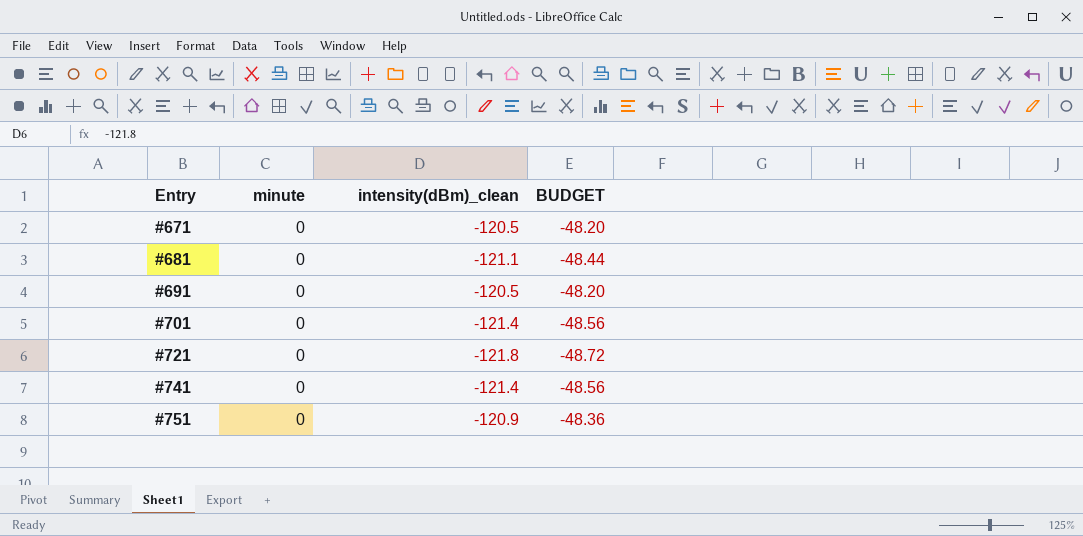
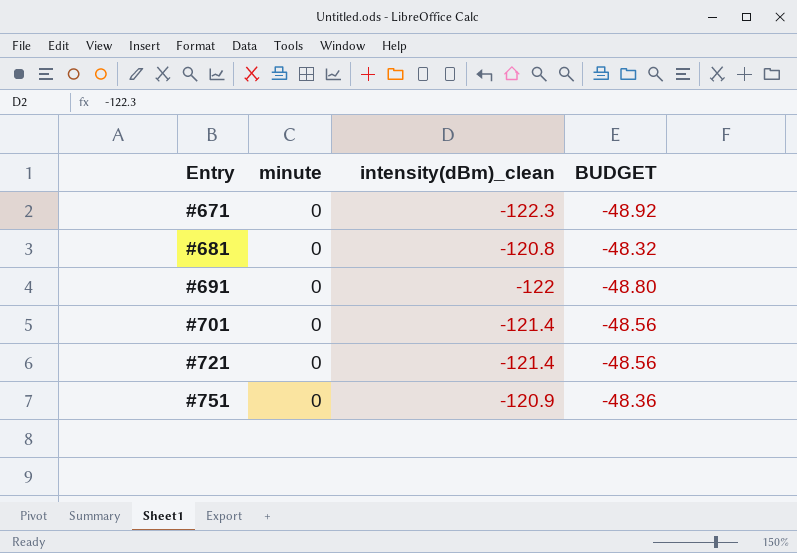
row #741: 0 | -121.4 | -48.56 -> none
#671 | intensity(dBm)_clean: -120.5 -> -122.3
#671 | BUDGET: -48.20 -> -48.92
#681 | intensity(dBm)_clean: -121.1 -> -120.8
#681 | BUDGET: -48.44 -> -48.32
#691 | intensity(dBm)_clean: -120.5 -> -122
#691 | BUDGET: -48.20 -> -48.80
#721 | intensity(dBm)_clean: -121.8 -> -121.4
#721 | BUDGET: -48.72 -> -48.56

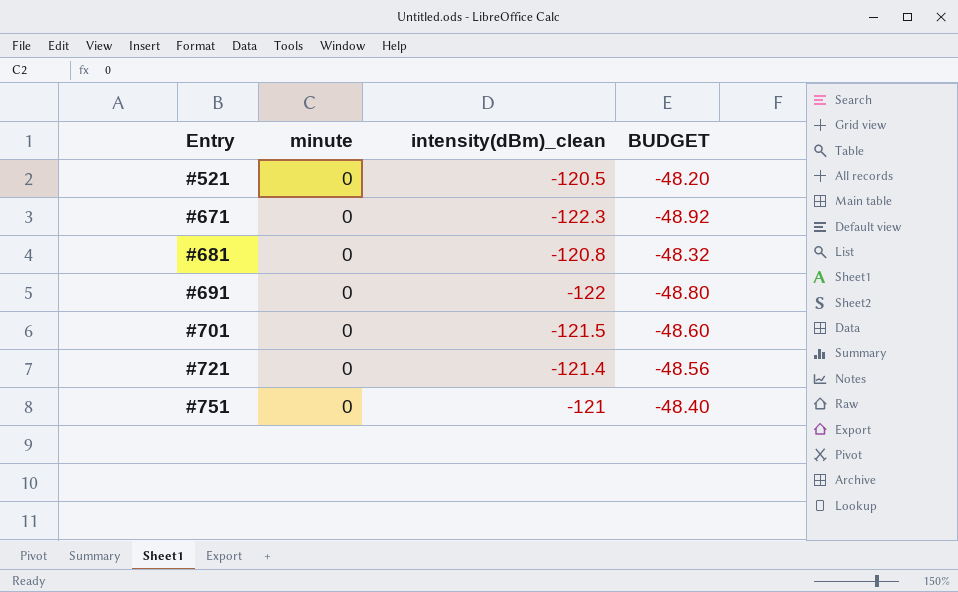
row #521: none -> 0 | -120.5 | -48.20
#701 | intensity(dBm)_clean: -121.4 -> -121.5
#701 | BUDGET: -48.56 -> -48.60
#751 | intensity(dBm)_clean: -120.9 -> -121
#751 | BUDGET: -48.36 -> -48.40

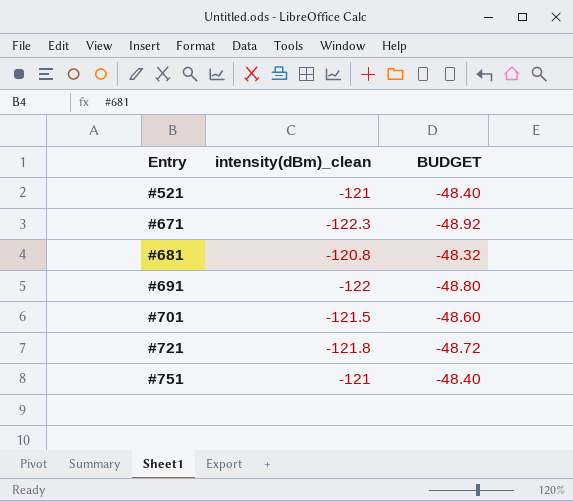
column minute | position: 2 -> none
#521 | intensity(dBm)_clean: -120.5 -> -121
#521 | BUDGET: -48.20 -> -48.40
#721 | intensity(dBm)_clean: -121.4 -> -121.8
#721 | BUDGET: -48.56 -> -48.72

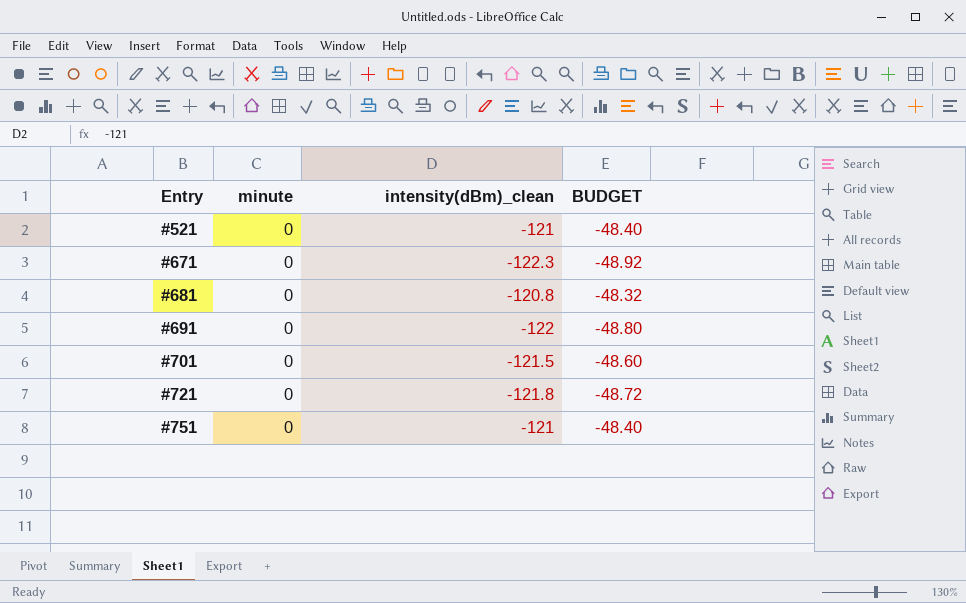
column minute | position: none -> 2

